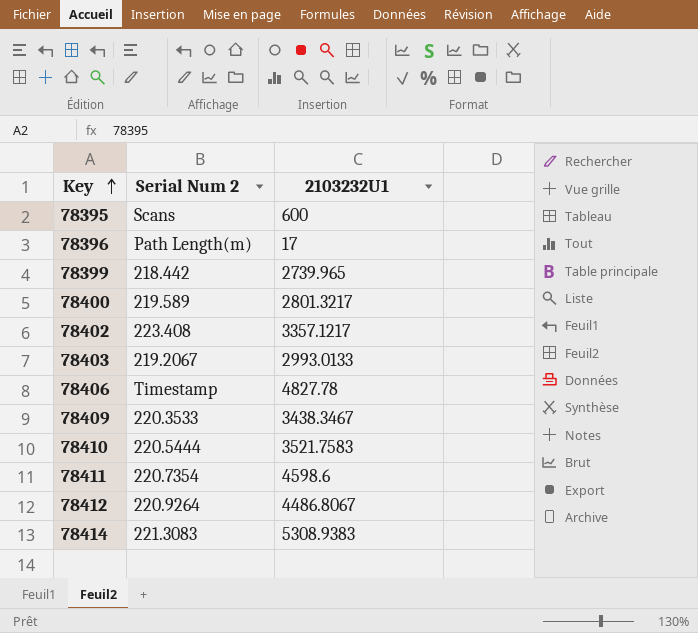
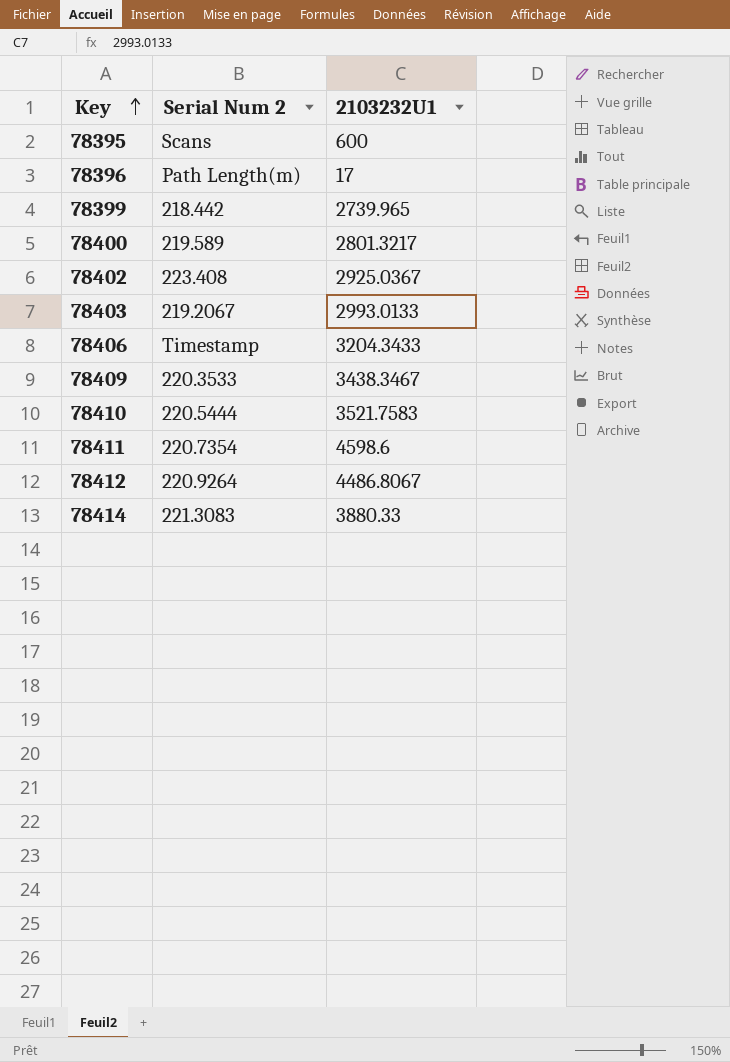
78402 | 2103232U1: 3357.1217 -> 2925.0367
78406 | 2103232U1: 4827.78 -> 3204.3433
78414 | 2103232U1: 5308.9383 -> 3880.33

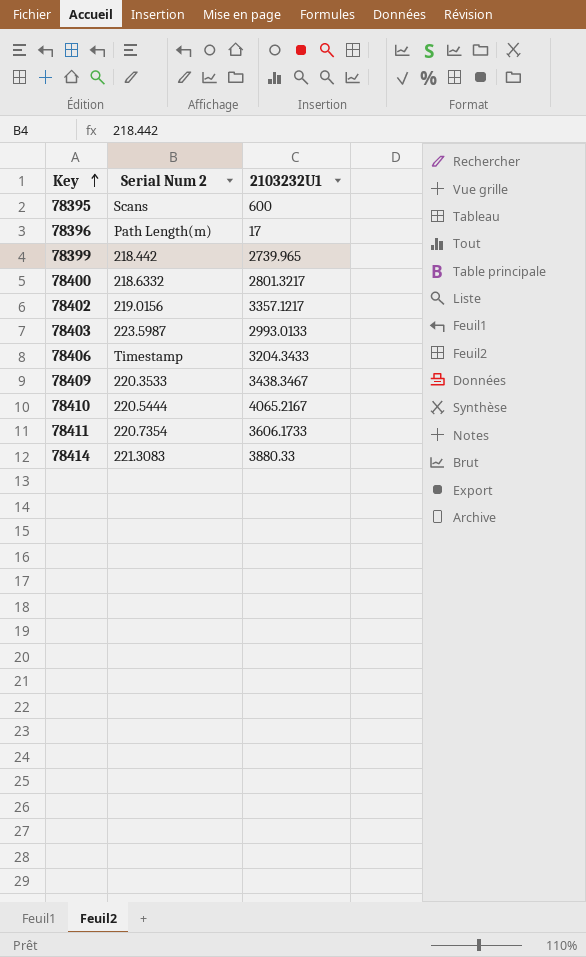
row 78412: 220.9264 | 4486.8067 -> none
78400 | Serial Num 2: 219.589 -> 218.6332
78402 | Serial Num 2: 223.408 -> 219.0156
78402 | 2103232U1: 2925.0367 -> 3357.1217
78403 | Serial Num 2: 219.2067 -> 223.5987
78410 | 2103232U1: 3521.7583 -> 4065.2167
78411 | 2103232U1: 4598.6 -> 3606.1733

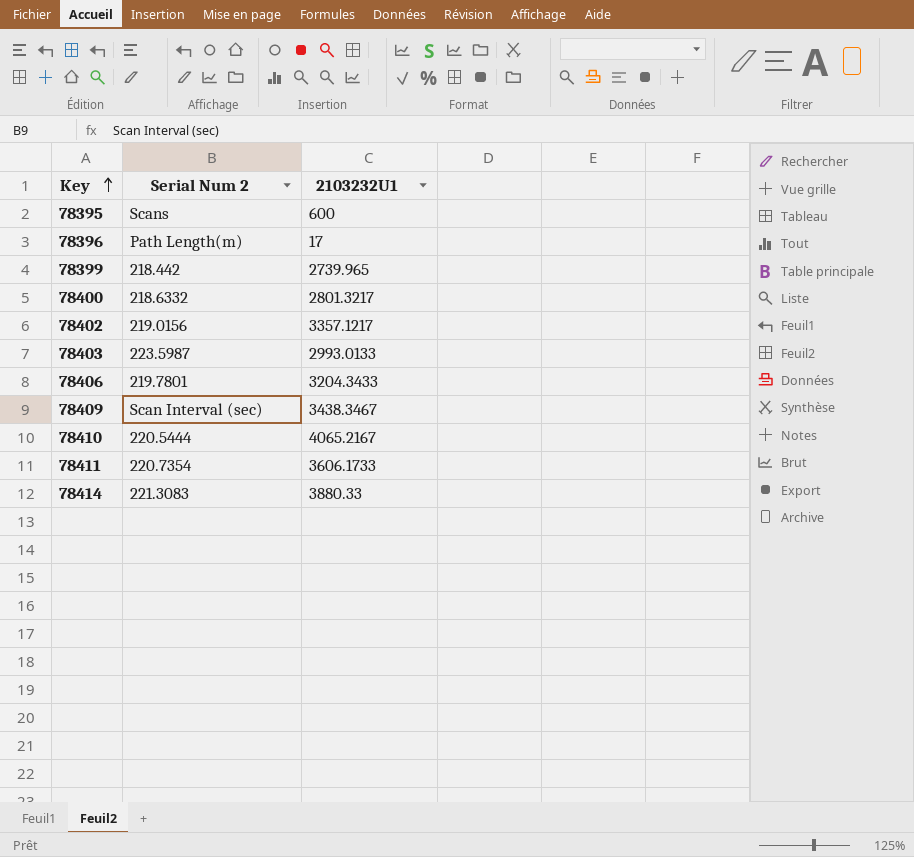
78406 | Serial Num 2: Timestamp -> 219.7801
78409 | Serial Num 2: 220.3533 -> Scan Interval (sec)

